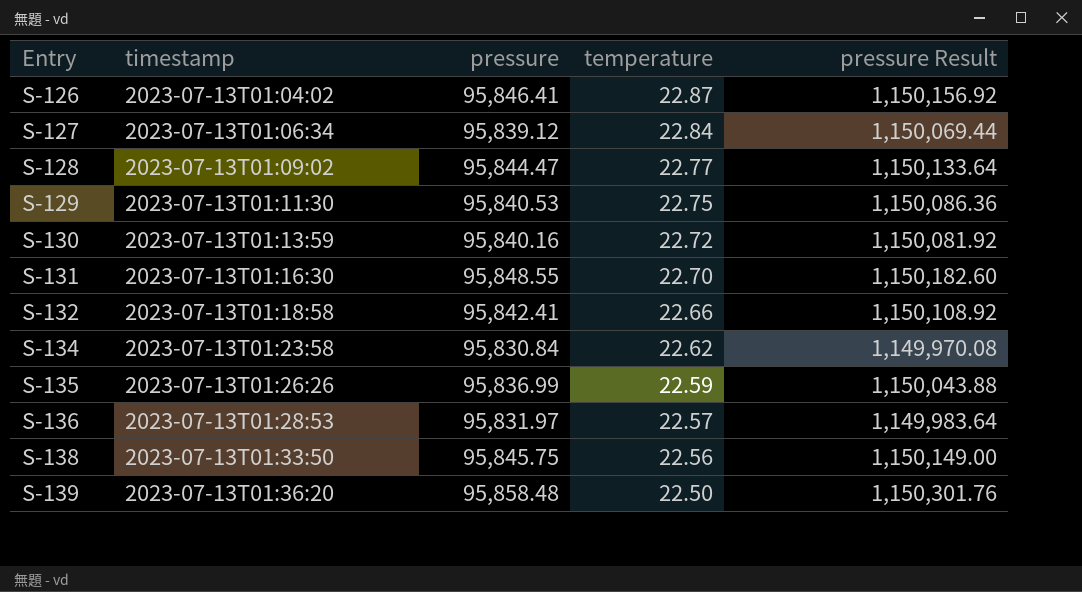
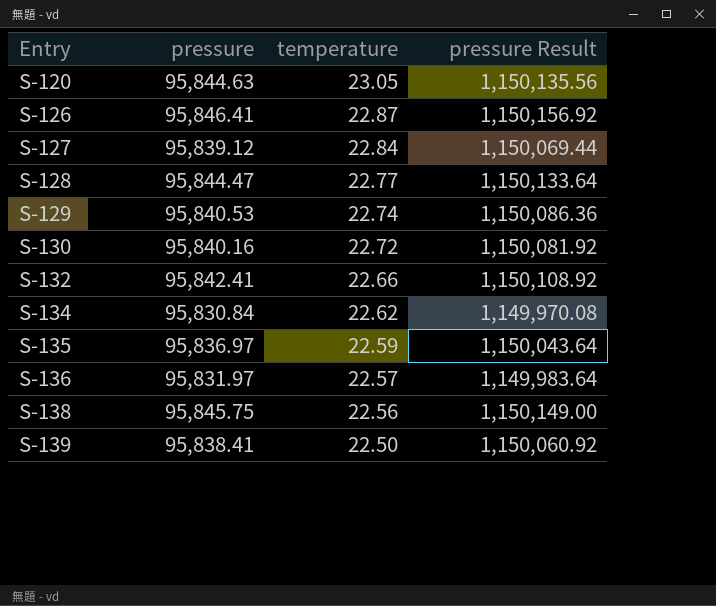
column timestamp | position: 2 -> none
row S-131: 2023-07-13T01:16:30 | 95,848.55 | 22.70 | 1,150,182.60 -> none
row S-120: none -> 95,844.63 | 23.05 | 1,150,135.56
S-129 | temperature: 22.75 -> 22.74
S-135 | pressure: 95,836.99 -> 95,836.97
S-135 | pressure Result: 1,150,043.88 -> 1,150,043.64
S-139 | pressure: 95,858.48 -> 95,838.41
S-139 | pressure Result: 1,150,301.76 -> 1,150,060.92

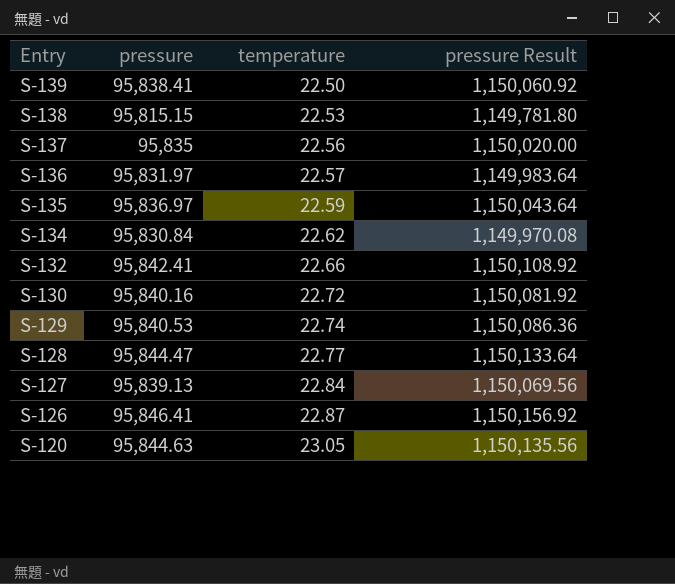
row order: Entry ascending -> Entry descending
S-138 | pressure: 95,845.75 -> 95,815.15
S-138 | temperature: 22.56 -> 22.53
S-138 | pressure Result: 1,150,149.00 -> 1,149,781.80
row S-137: none -> 95,835 | 22.56 | 1,150,020.00
S-127 | pressure: 95,839.12 -> 95,839.13
S-127 | pressure Result: 1,150,069.44 -> 1,150,069.56

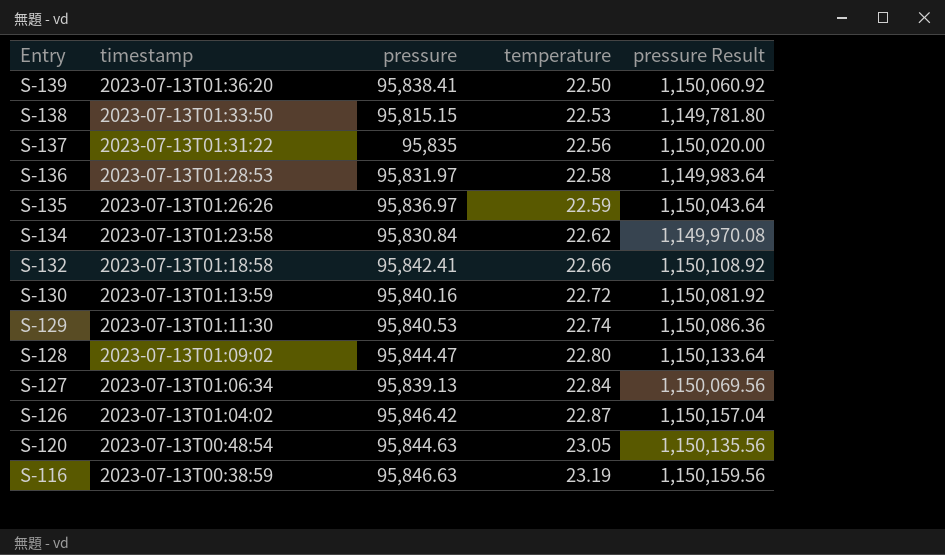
column timestamp | position: none -> 2
S-136 | temperature: 22.57 -> 22.58
S-128 | temperature: 22.77 -> 22.80
S-126 | pressure: 95,846.41 -> 95,846.42
S-126 | pressure Result: 1,150,156.92 -> 1,150,157.04
row S-116: none -> 2023-07-13T00:38:59 | 95,846.63 | 23.19 | 1,150,159.56

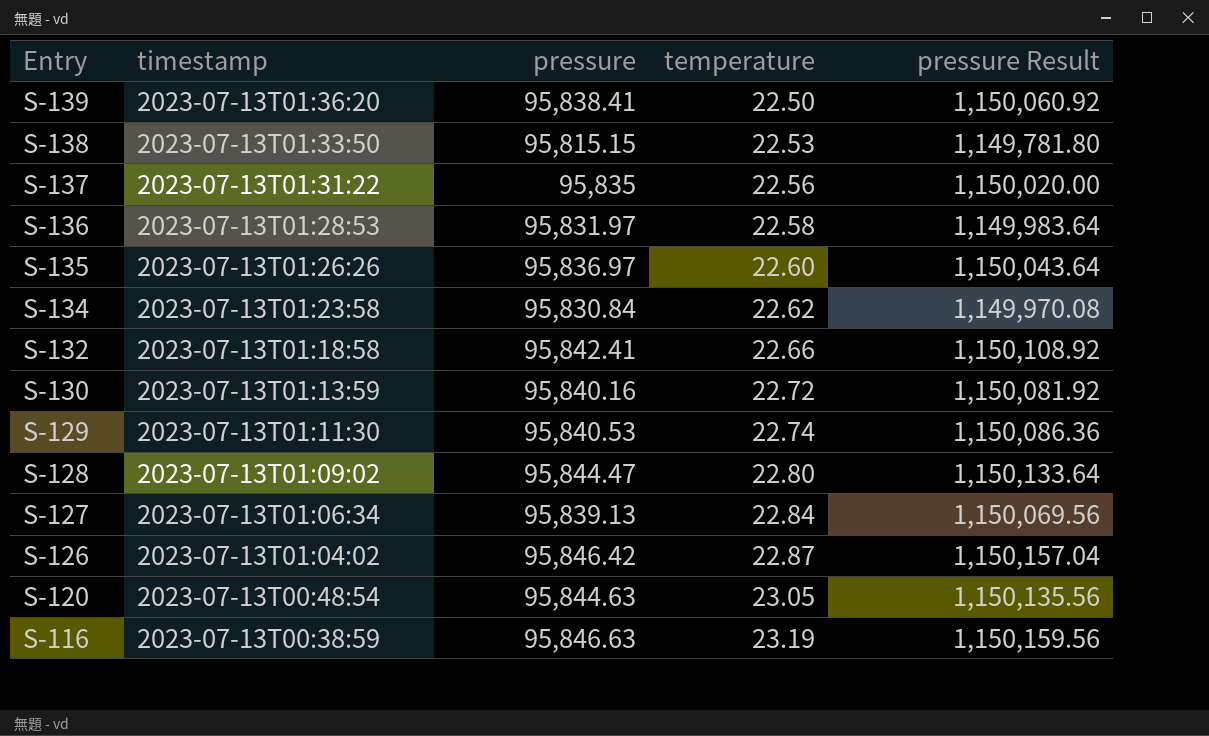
S-135 | temperature: 22.59 -> 22.60

